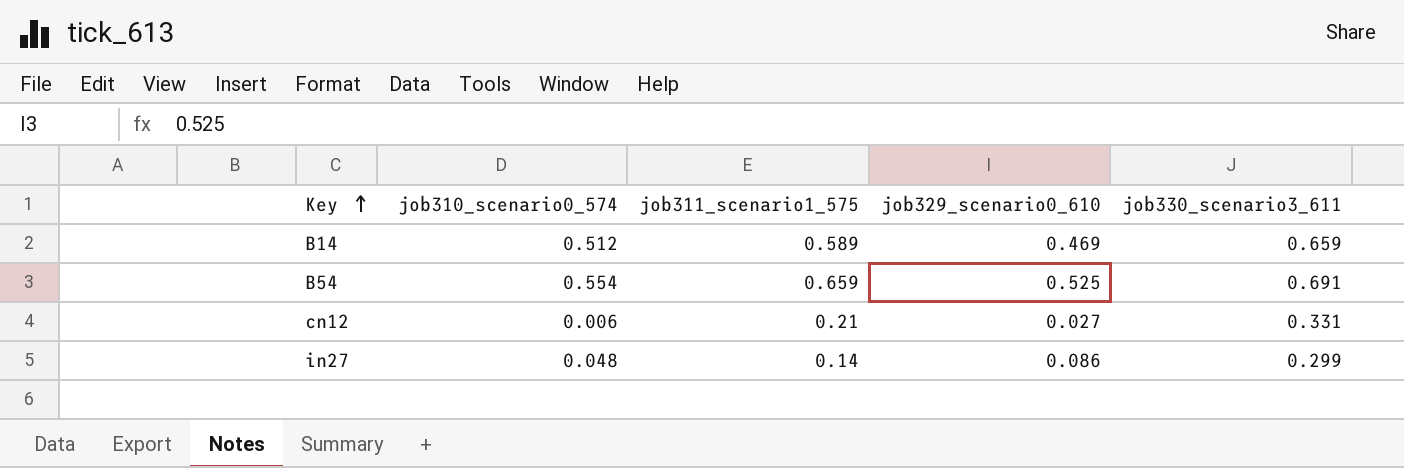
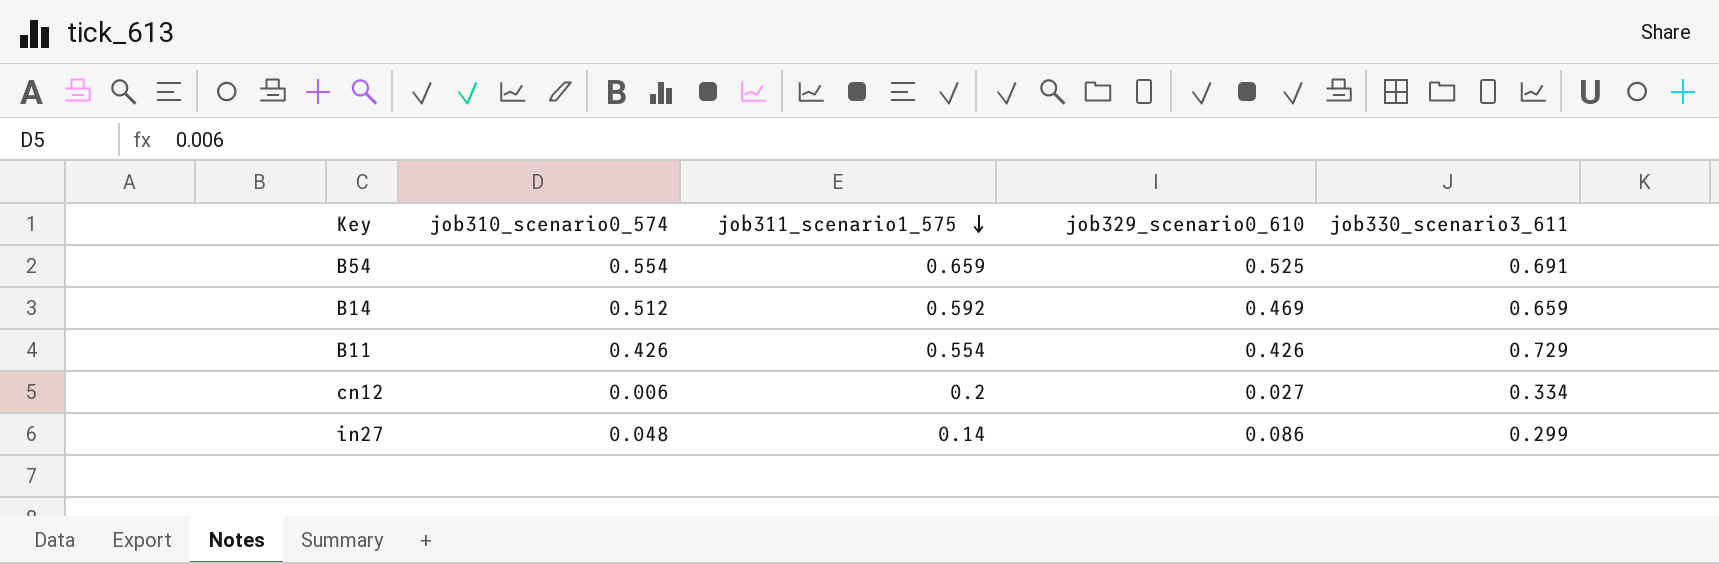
row order: Key ascending -> job311_scenario1_575 descending
B14 | job311_scenario1_575: 0.589 -> 0.592
row B11: none -> 0.426 | 0.554 | 0.426 | 0.729
cn12 | job311_scenario1_575: 0.21 -> 0.2
cn12 | job330_scenario3_611: 0.331 -> 0.334

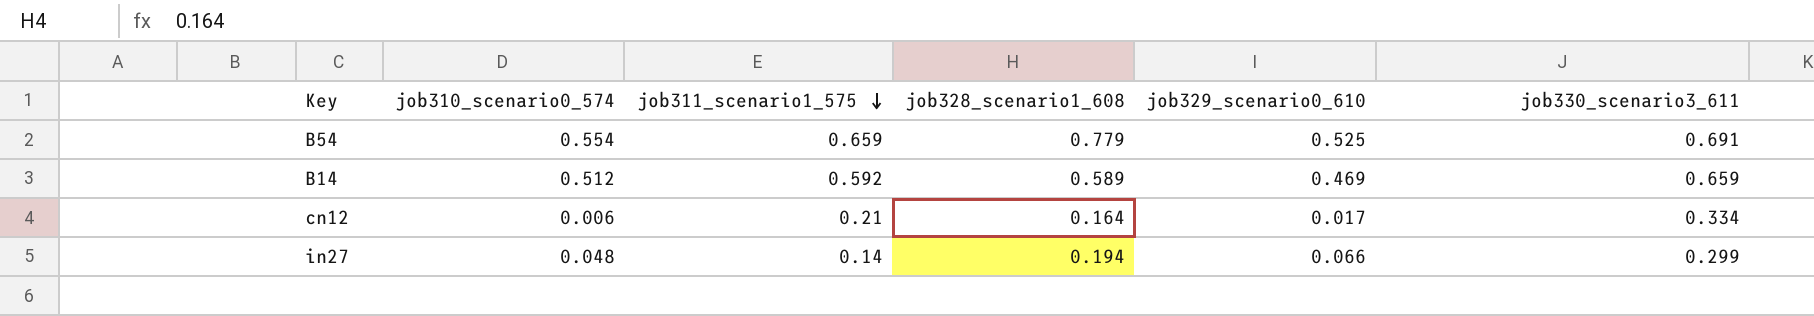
column job328_scenario1_608 | position: none -> 4
row B11: 0.426 | 0.554 | 0.426 | 0.729 -> none
cn12 | job311_scenario1_575: 0.2 -> 0.21
cn12 | job329_scenario0_610: 0.027 -> 0.017
in27 | job329_scenario0_610: 0.086 -> 0.066

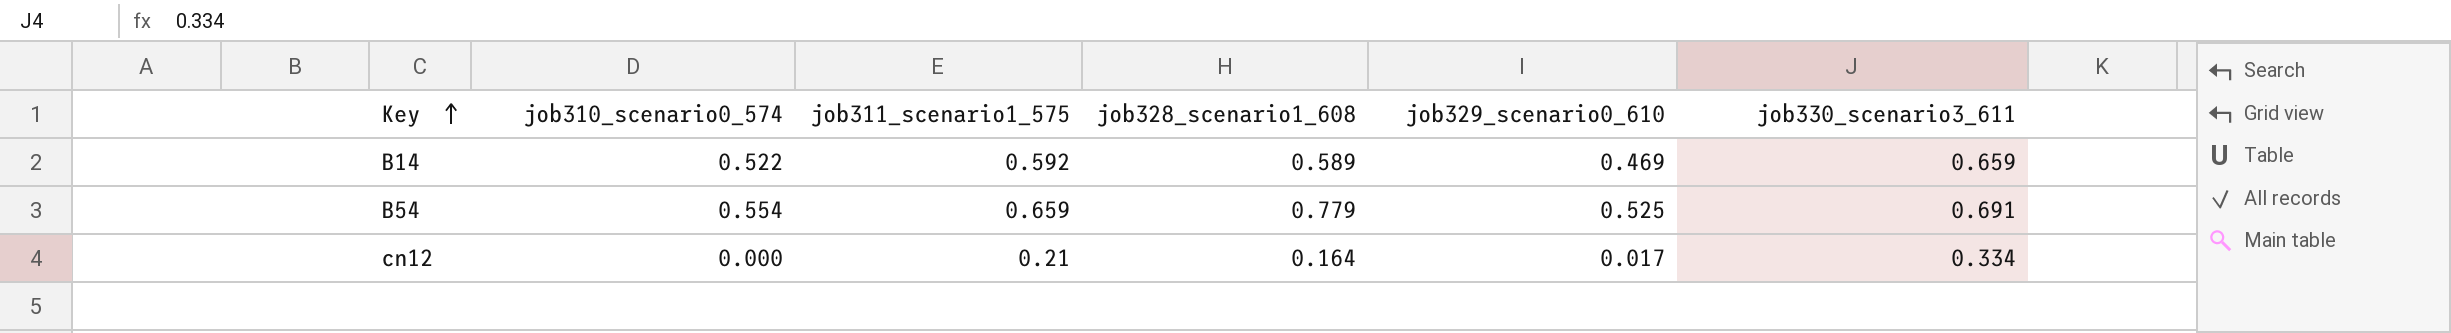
row order: job311_scenario1_575 descending -> Key ascending
row in27: 0.048 | 0.14 | 0.194 | 0.066 | 0.299 -> none
B14 | job310_scenario0_574: 0.512 -> 0.522
cn12 | job310_scenario0_574: 0.006 -> 0.000

